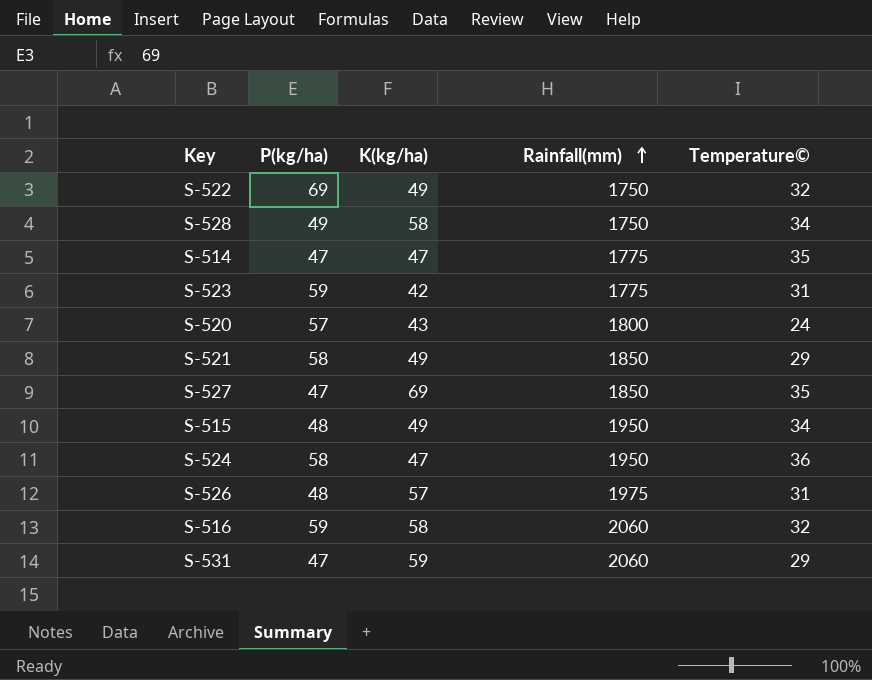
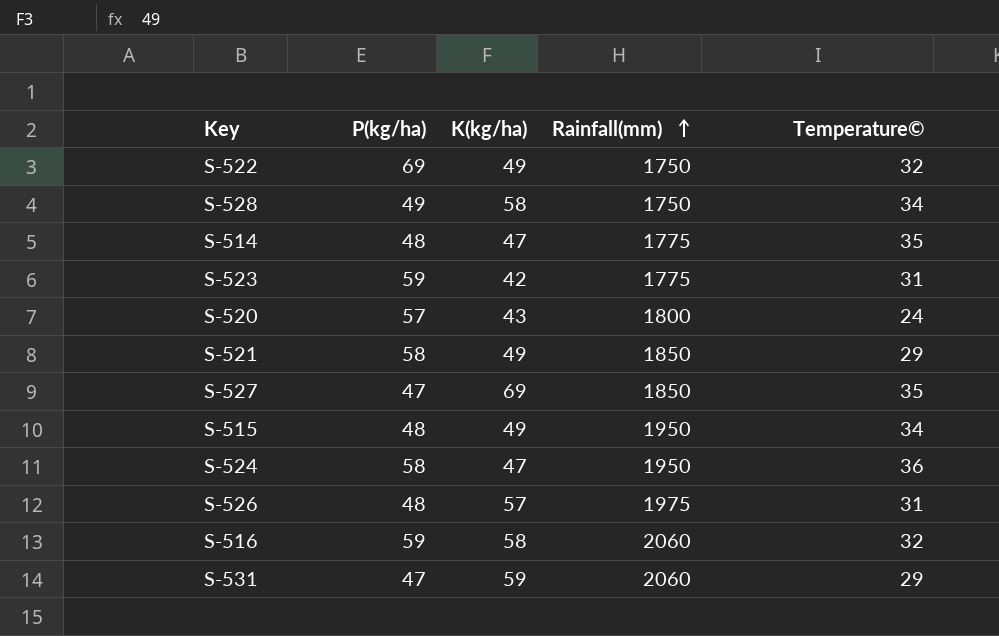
S-514 | P(kg/ha): 47 -> 48

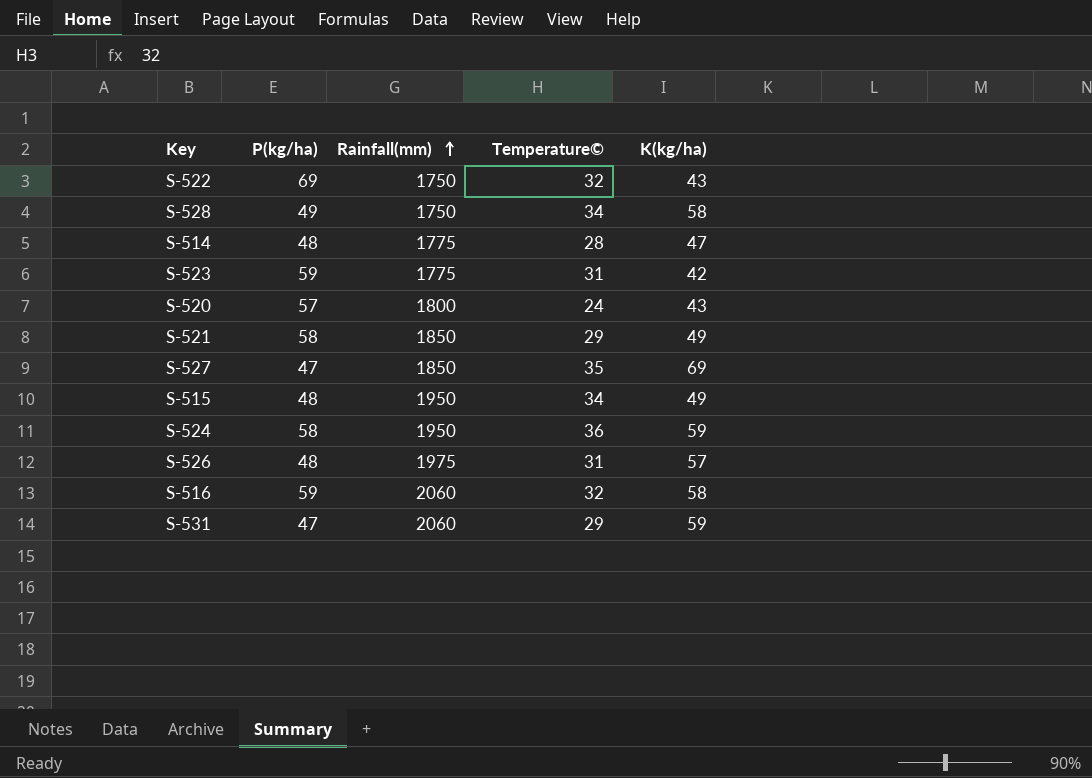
column K(kg/ha) | position: 3 -> 5
S-522 | K(kg/ha): 49 -> 43
S-514 | Temperature©: 35 -> 28
S-524 | K(kg/ha): 47 -> 59

